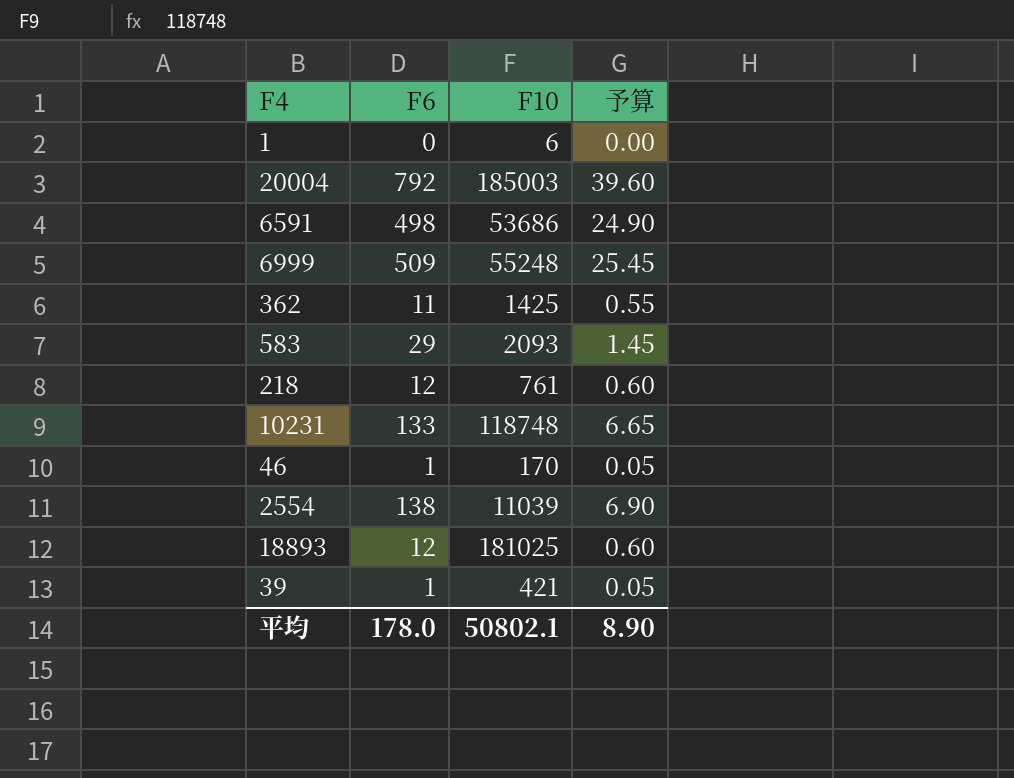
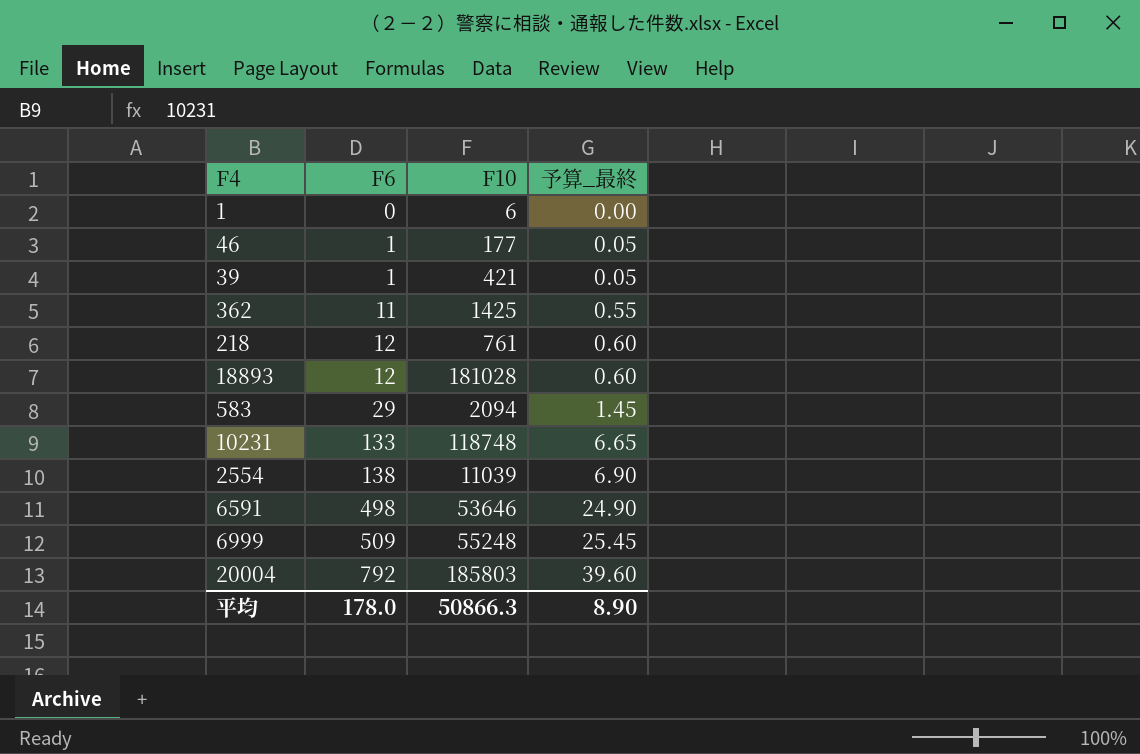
row order: none -> F6 ascending
column name: 予算 -> 予算_最終
46 | F10: 170 -> 177
18893 | F10: 181025 -> 181028
583 | F10: 2093 -> 2094
6591 | F10: 53686 -> 53646
20004 | F10: 185003 -> 185803
平均 | F10: 50802.1 -> 50866.3

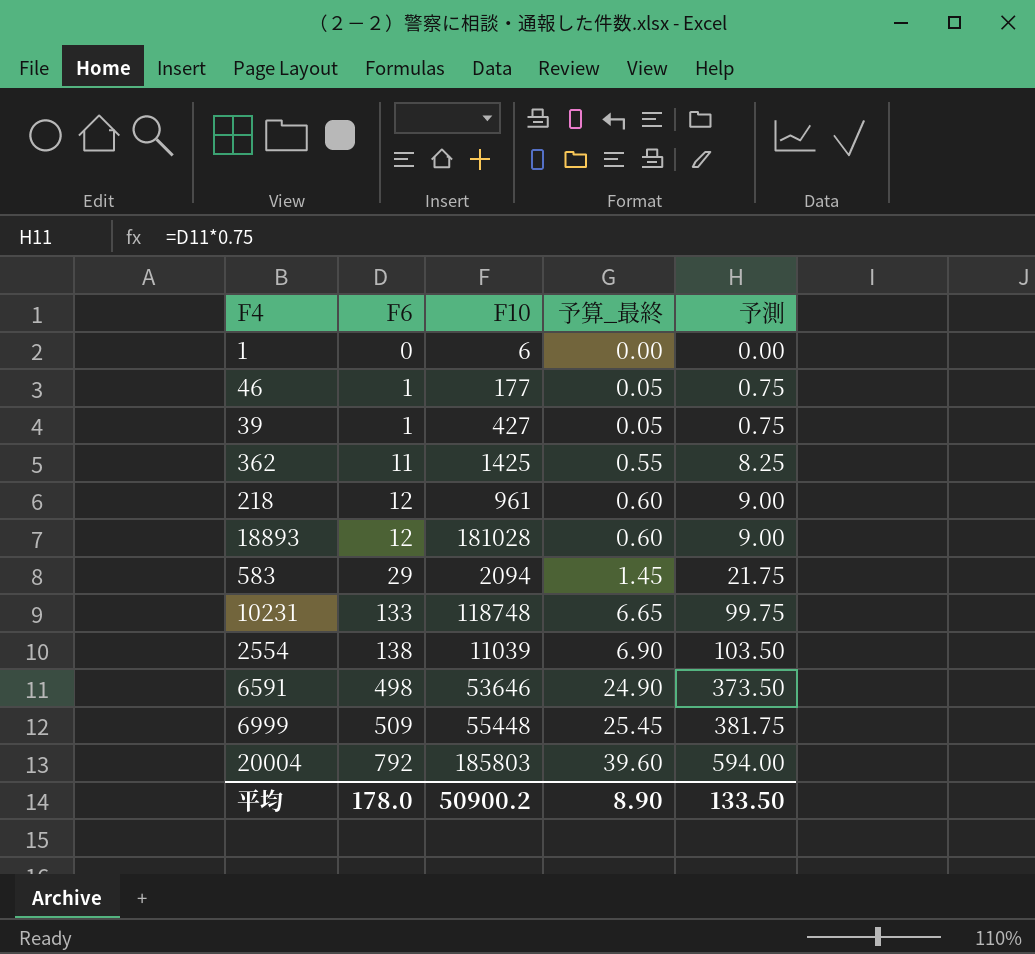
column 予測 | formula: none -> [F6] * 0.75
39 | F10: 421 -> 427
218 | F10: 761 -> 961
6999 | F10: 55248 -> 55448
平均 | F10: 50866.3 -> 50900.2

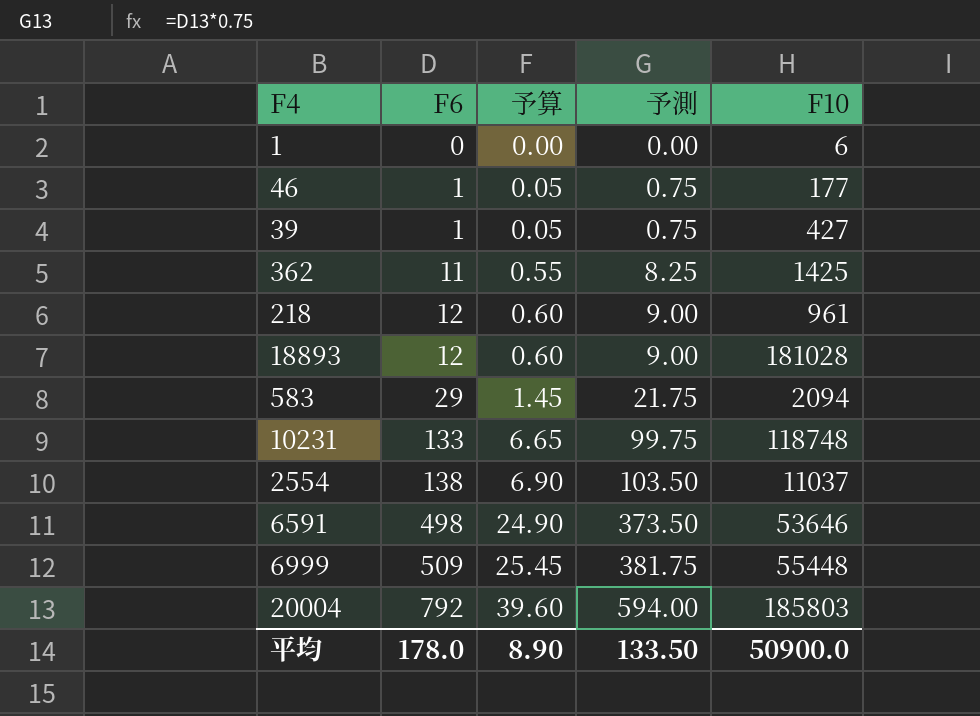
column name: 予算_最終 -> 予算
column F10 | position: 3 -> 5
2554 | F10: 11039 -> 11037
平均 | F10: 50900.2 -> 50900.0

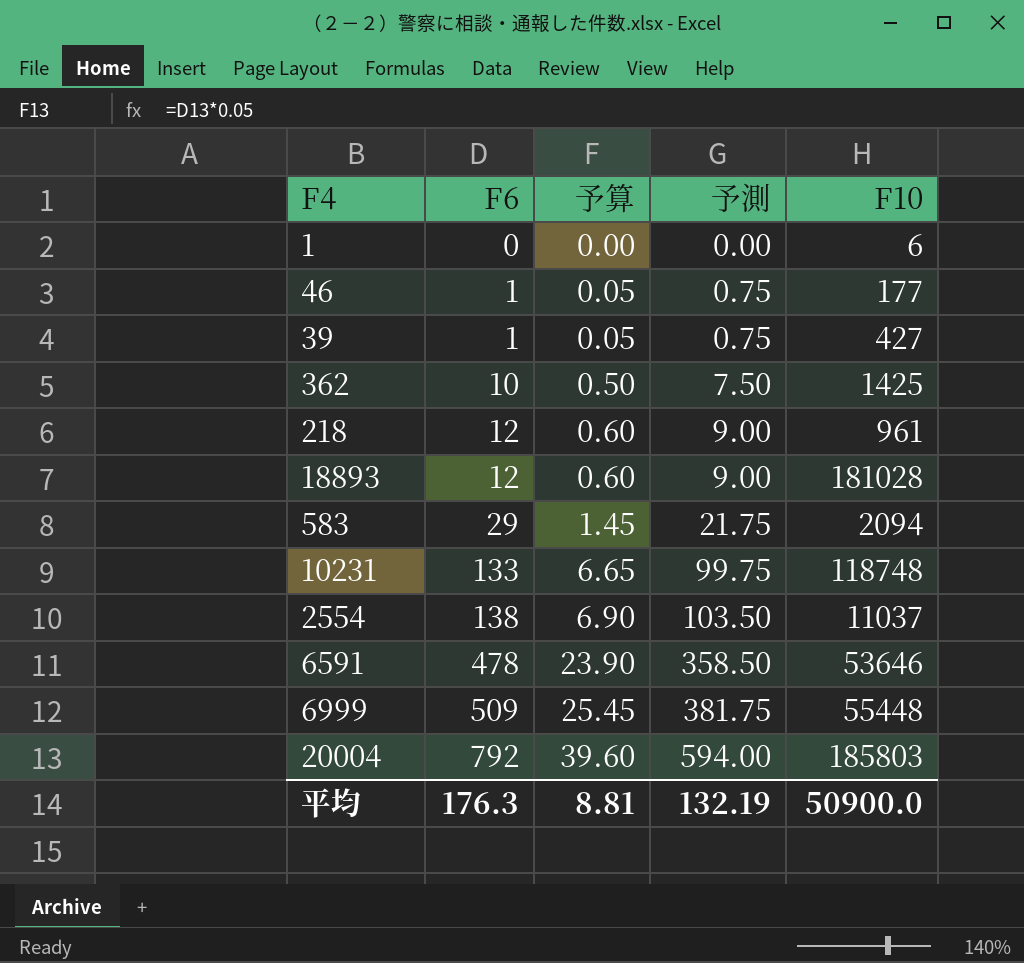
362 | F6: 11 -> 10
362 | 予算: 0.55 -> 0.50
362 | 予測: 8.25 -> 7.50
6591 | F6: 498 -> 478
6591 | 予算: 24.90 -> 23.90
6591 | 予測: 373.50 -> 358.50
平均 | F6: 178.0 -> 176.3
平均 | 予算: 8.90 -> 8.81
平均 | 予測: 133.50 -> 132.19

